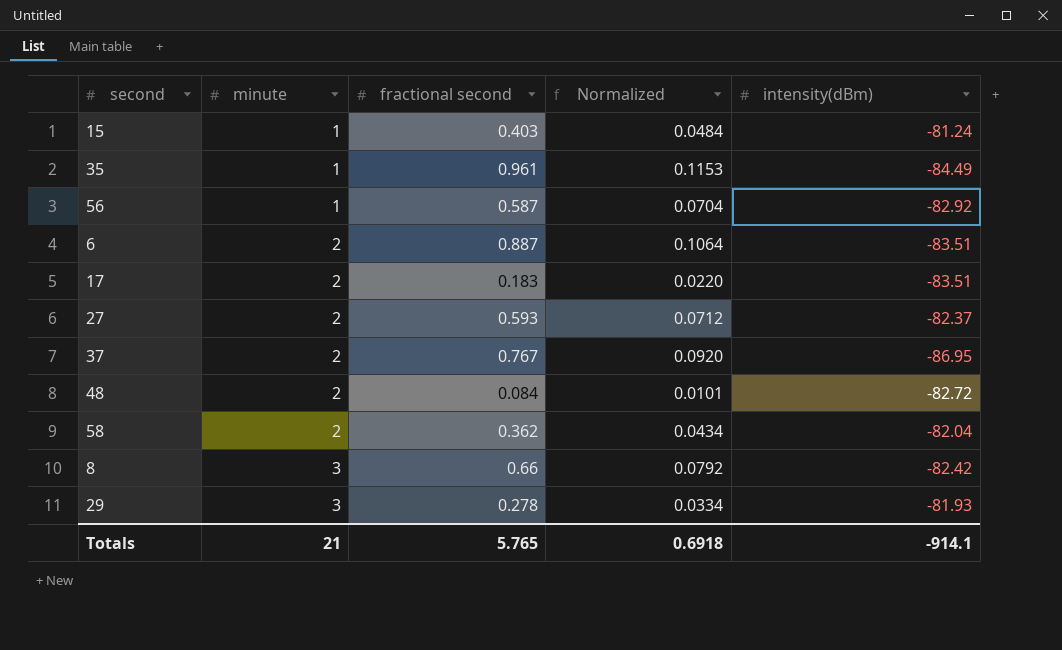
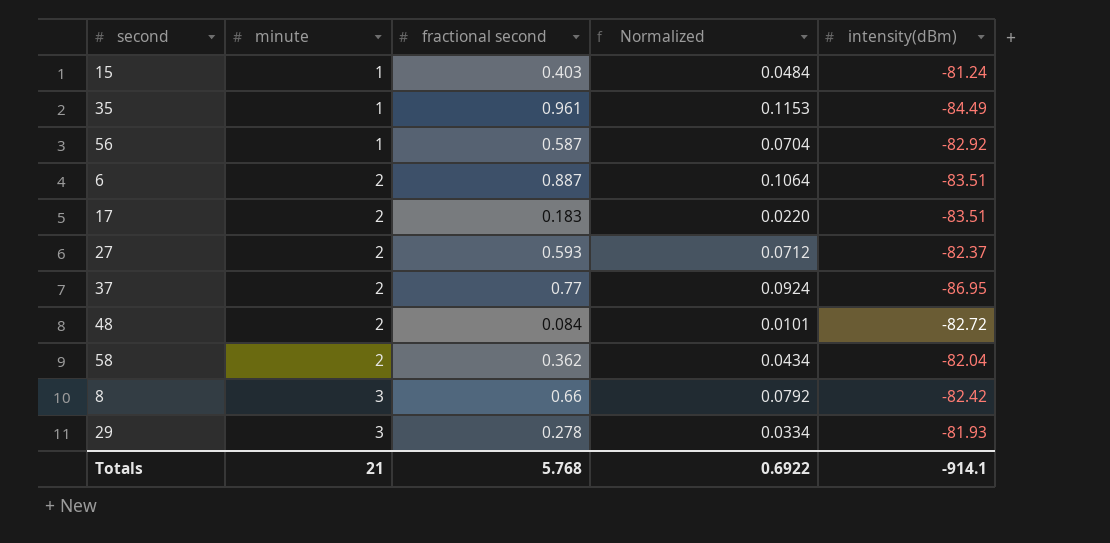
37 | fractional second: 0.767 -> 0.77
37 | Normalized: 0.0920 -> 0.0924
Totals | fractional second: 5.765 -> 5.768
Totals | Normalized: 0.6918 -> 0.6922

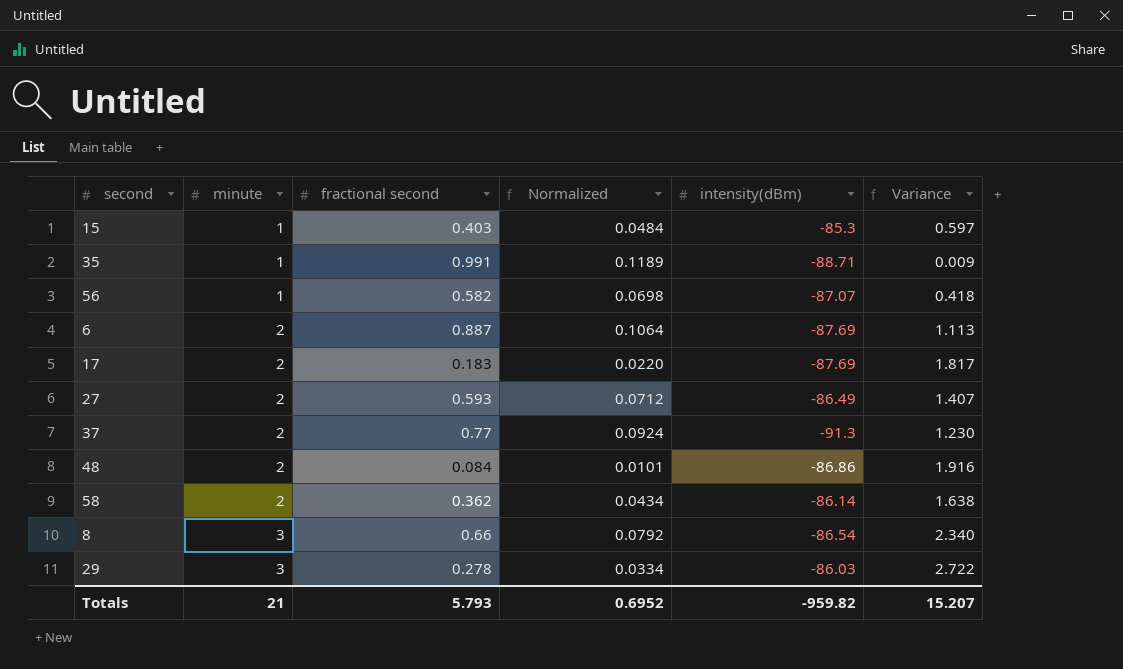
column Variance | formula: none -> [minute] - [fractional second]
15 | intensity(dBm): -81.24 -> -85.3
35 | fractional second: 0.961 -> 0.991
35 | Normalized: 0.1153 -> 0.1189
35 | intensity(dBm): -84.49 -> -88.71
56 | fractional second: 0.587 -> 0.582
56 | Normalized: 0.0704 -> 0.0698
56 | intensity(dBm): -82.92 -> -87.07
6 | intensity(dBm): -83.51 -> -87.69
17 | intensity(dBm): -83.51 -> -87.69
27 | intensity(dBm): -82.37 -> -86.49
37 | intensity(dBm): -86.95 -> -91.3
48 | intensity(dBm): -82.72 -> -86.86
58 | intensity(dBm): -82.04 -> -86.14
8 | intensity(dBm): -82.42 -> -86.54
29 | intensity(dBm): -81.93 -> -86.03
Totals | fractional second: 5.768 -> 5.793
Totals | Normalized: 0.6922 -> 0.6952
Totals | intensity(dBm): -914.1 -> -959.82

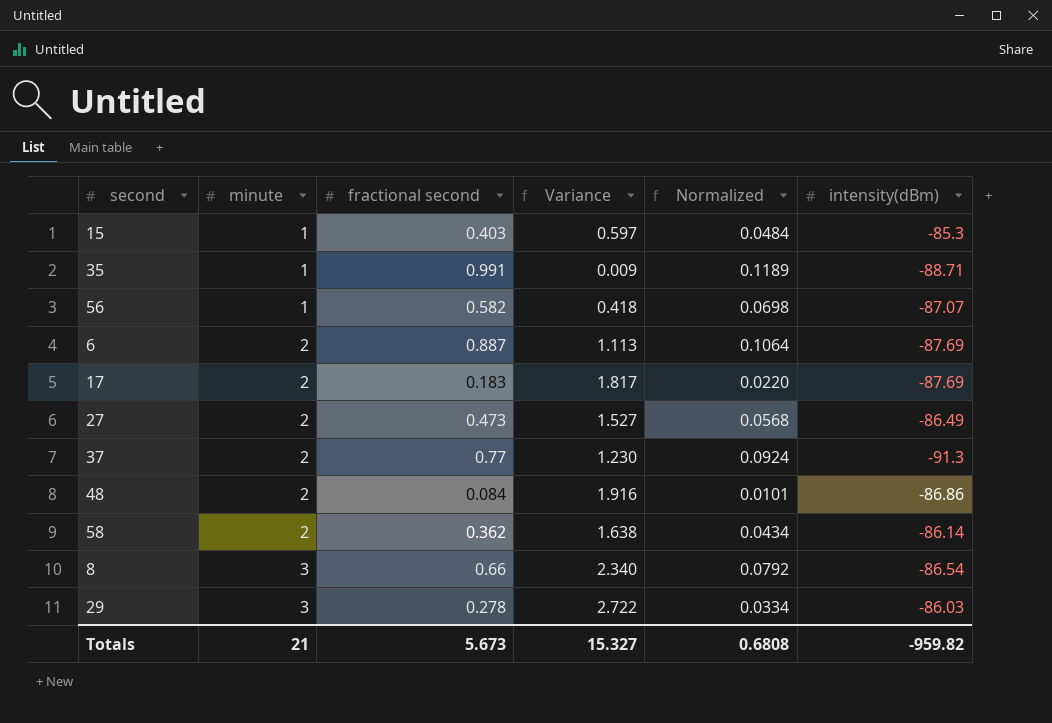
column Variance | position: 6 -> 4
27 | fractional second: 0.593 -> 0.473
27 | Variance: 1.407 -> 1.527
27 | Normalized: 0.0712 -> 0.0568
Totals | fractional second: 5.793 -> 5.673
Totals | Variance: 15.207 -> 15.327
Totals | Normalized: 0.6952 -> 0.6808

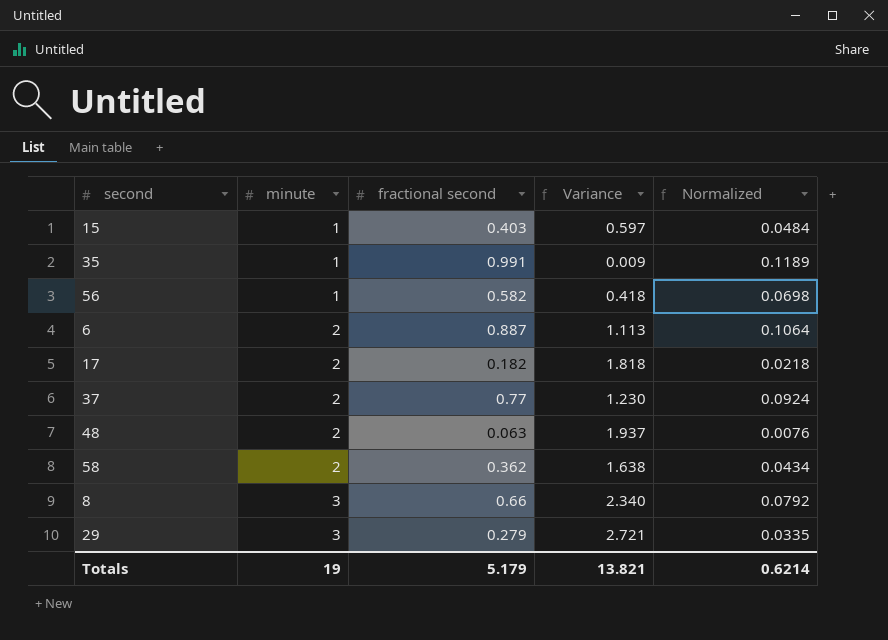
column intensity(dBm) | position: 6 -> none
row 27: 2 | 0.473 | 1.527 | 0.0568 | -86.49 -> none
17 | fractional second: 0.183 -> 0.182
17 | Variance: 1.817 -> 1.818
17 | Normalized: 0.0220 -> 0.0218
48 | fractional second: 0.084 -> 0.063
48 | Variance: 1.916 -> 1.937
48 | Normalized: 0.0101 -> 0.0076
29 | fractional second: 0.278 -> 0.279
29 | Variance: 2.722 -> 2.721
29 | Normalized: 0.0334 -> 0.0335
Totals | minute: 21 -> 19
Totals | fractional second: 5.673 -> 5.179
Totals | Variance: 15.327 -> 13.821
Totals | Normalized: 0.6808 -> 0.6214

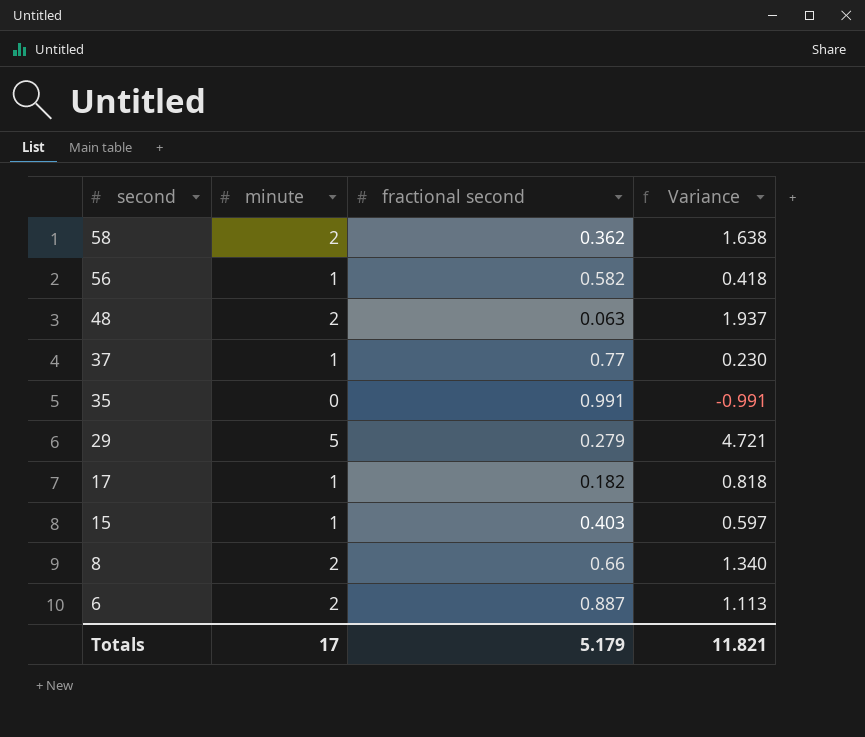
row order: minute ascending -> second descending
column Normalized | formula: [fractional second] * 0.12 -> none
37 | minute: 2 -> 1
37 | Variance: 1.230 -> 0.230
35 | minute: 1 -> 0
35 | Variance: 0.009 -> -0.991
29 | minute: 3 -> 5
29 | Variance: 2.721 -> 4.721
17 | minute: 2 -> 1
17 | Variance: 1.818 -> 0.818
8 | minute: 3 -> 2
8 | Variance: 2.340 -> 1.340
Totals | minute: 19 -> 17
Totals | Variance: 13.821 -> 11.821

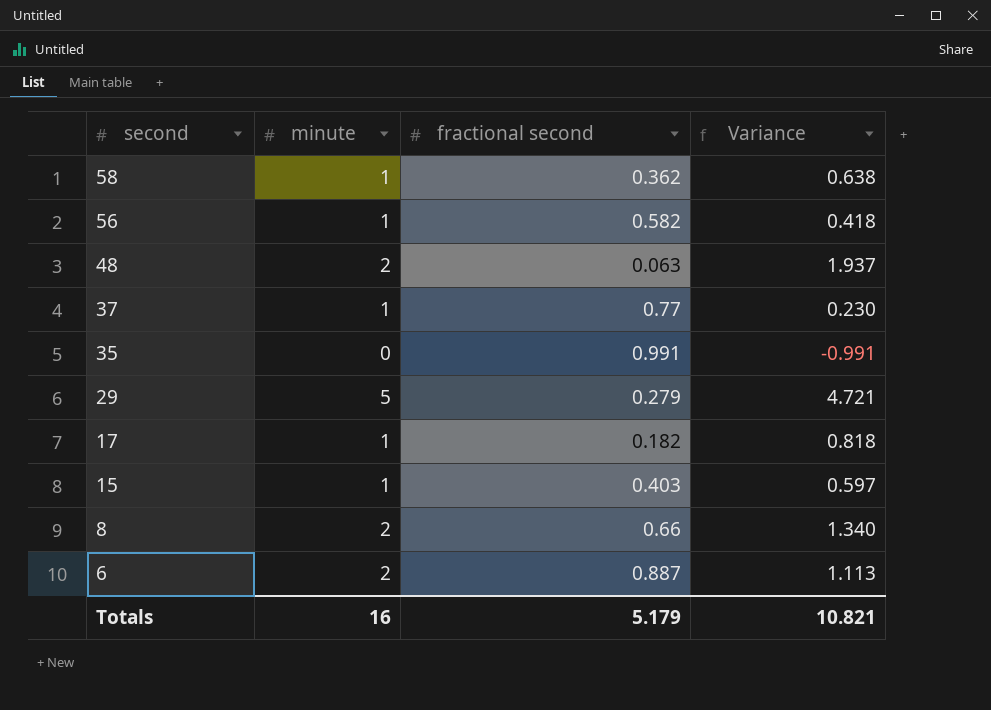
58 | minute: 2 -> 1
58 | Variance: 1.638 -> 0.638
Totals | minute: 17 -> 16
Totals | Variance: 11.821 -> 10.821

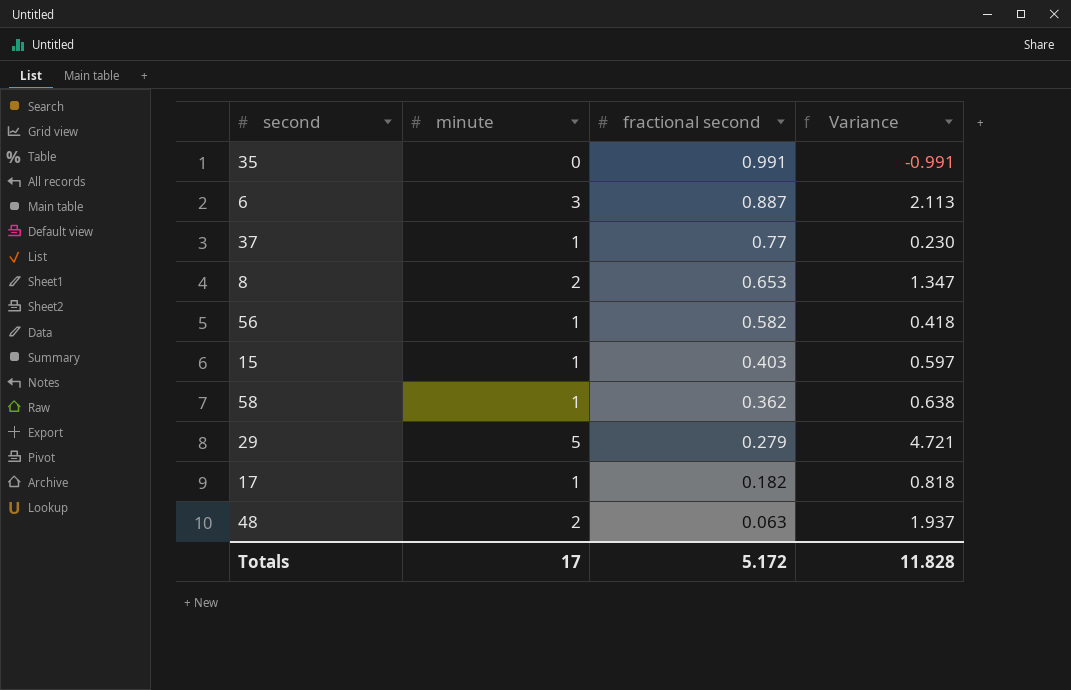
row order: second descending -> fractional second descending
6 | minute: 2 -> 3
6 | Variance: 1.113 -> 2.113
8 | fractional second: 0.66 -> 0.653
8 | Variance: 1.340 -> 1.347
Totals | minute: 16 -> 17
Totals | fractional second: 5.179 -> 5.172
Totals | Variance: 10.821 -> 11.828

